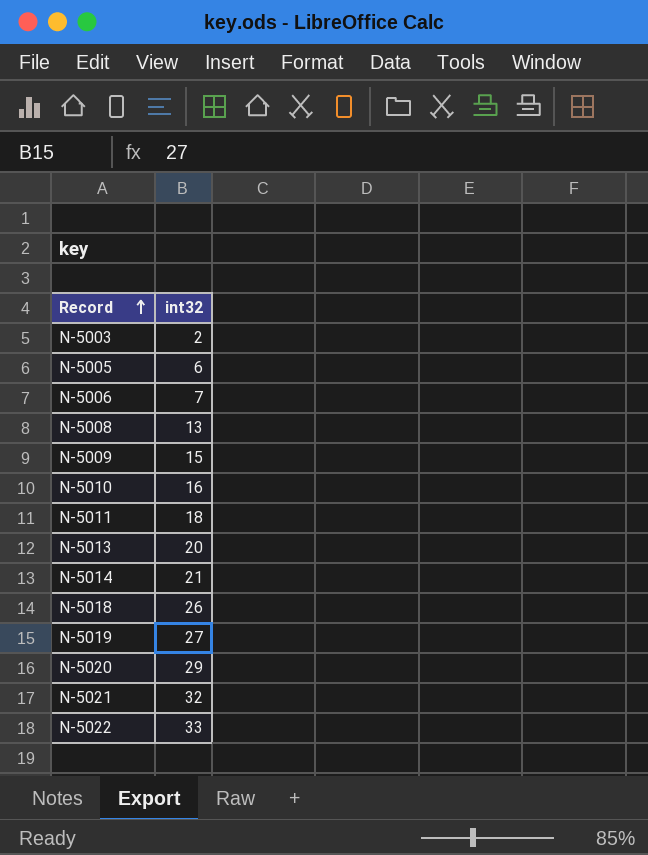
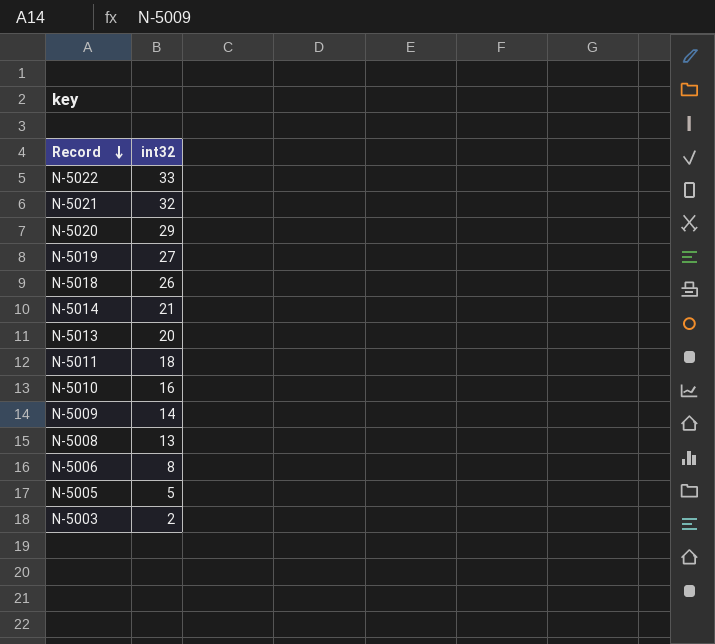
row order: Record ascending -> Record descending
N-5009 | int32: 15 -> 14
N-5006 | int32: 7 -> 8
N-5005 | int32: 6 -> 5

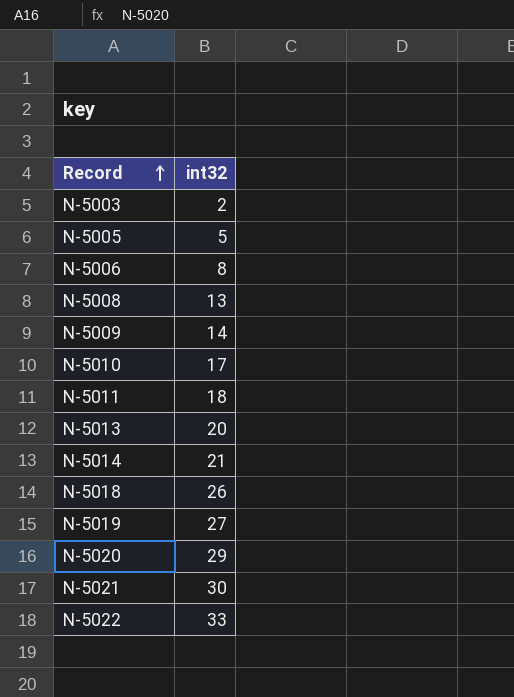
row order: Record descending -> Record ascending
N-5010 | int32: 16 -> 17
N-5021 | int32: 32 -> 30

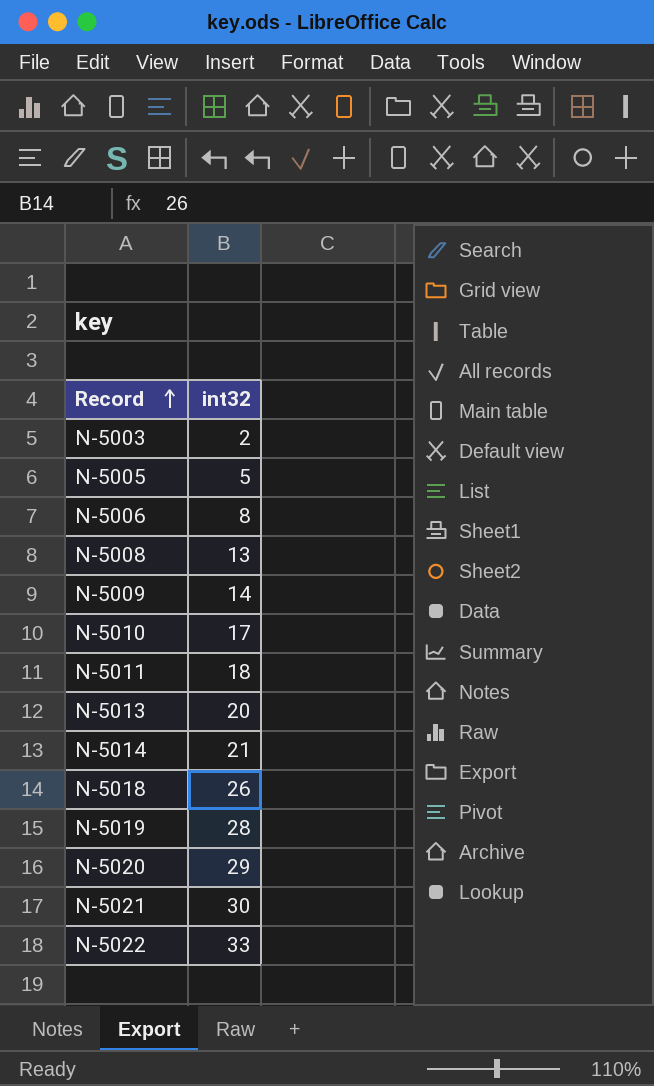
N-5019 | int32: 27 -> 28

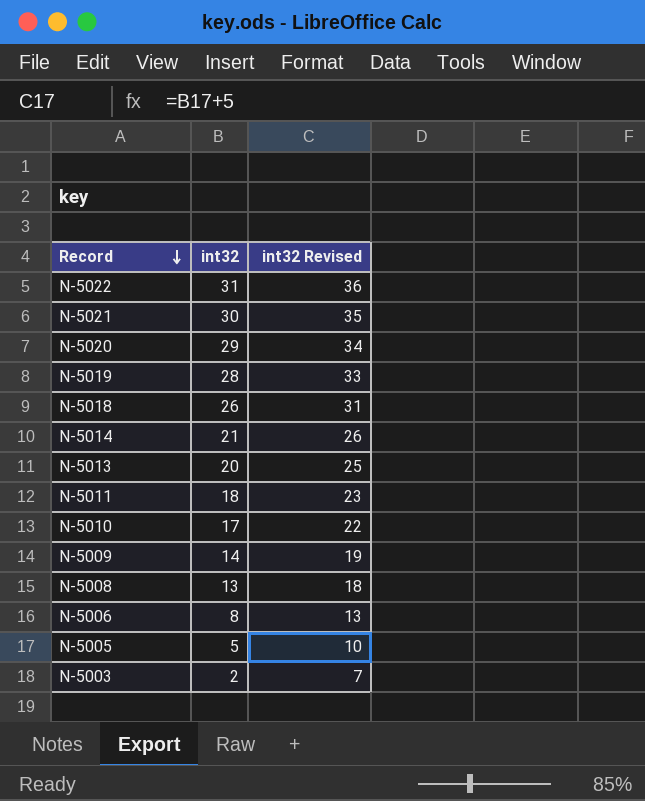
row order: Record ascending -> Record descending
column int32 Revised | formula: none -> [int32] + 5
N-5022 | int32: 33 -> 31

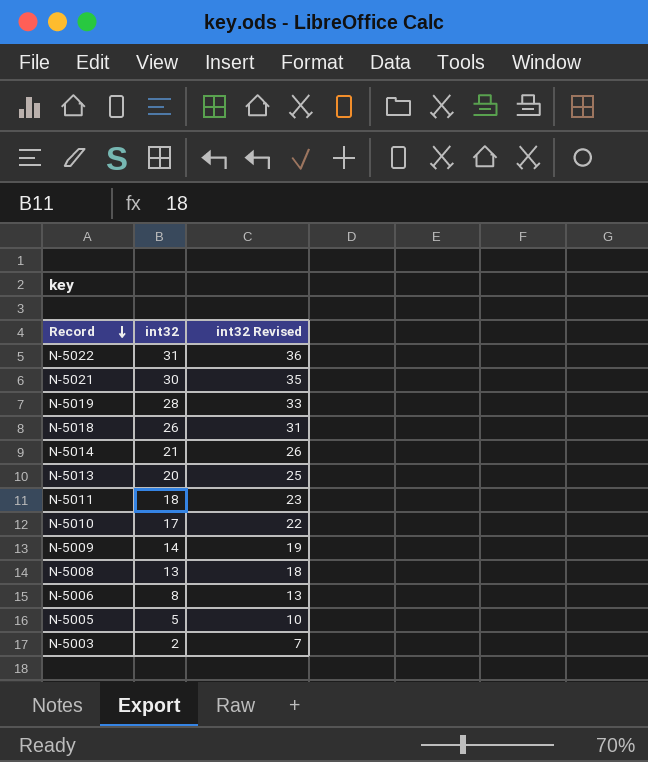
row N-5020: 29 | 34 -> none

